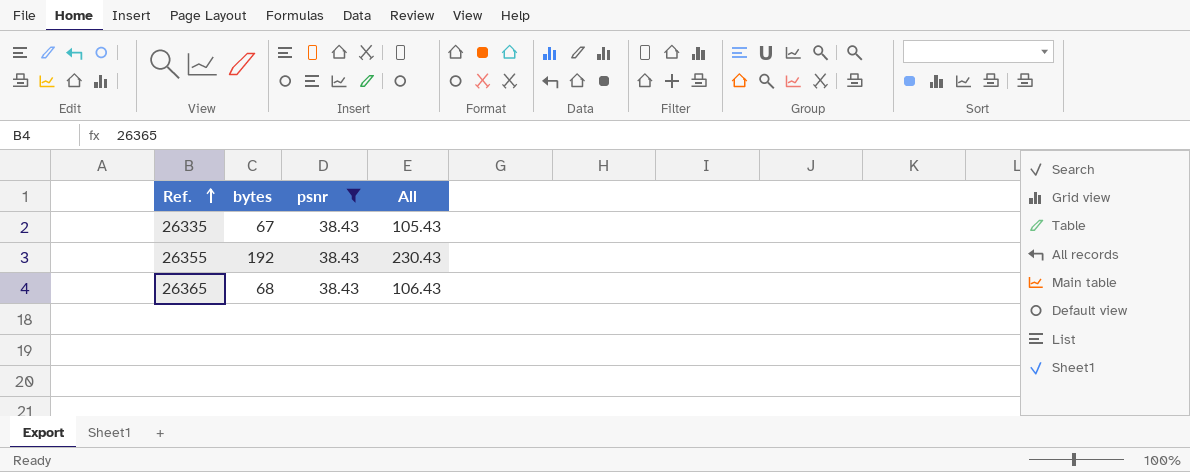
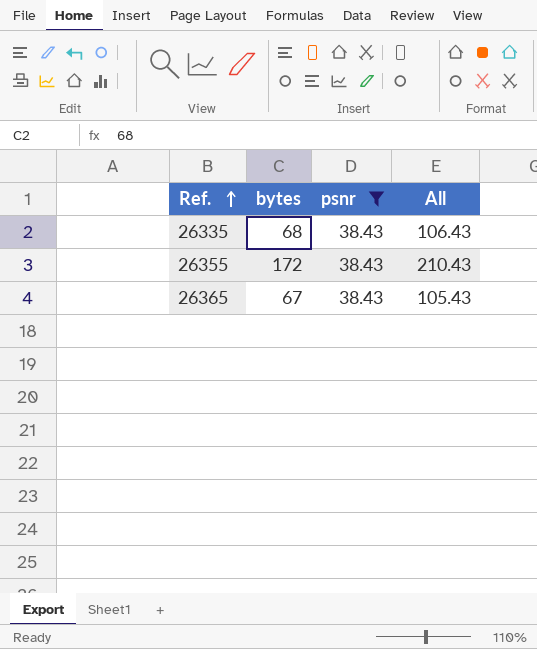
26335 | bytes: 67 -> 68
26335 | All: 105.43 -> 106.43
26355 | bytes: 192 -> 172
26355 | All: 230.43 -> 210.43
26365 | bytes: 68 -> 67
26365 | All: 106.43 -> 105.43

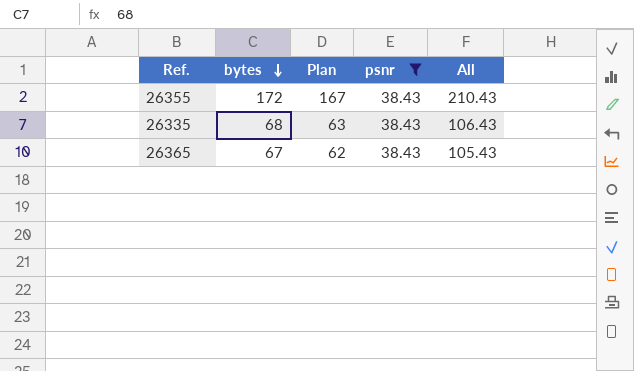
row order: Ref. ascending -> bytes descending
column Plan | formula: none -> [bytes] - 5

